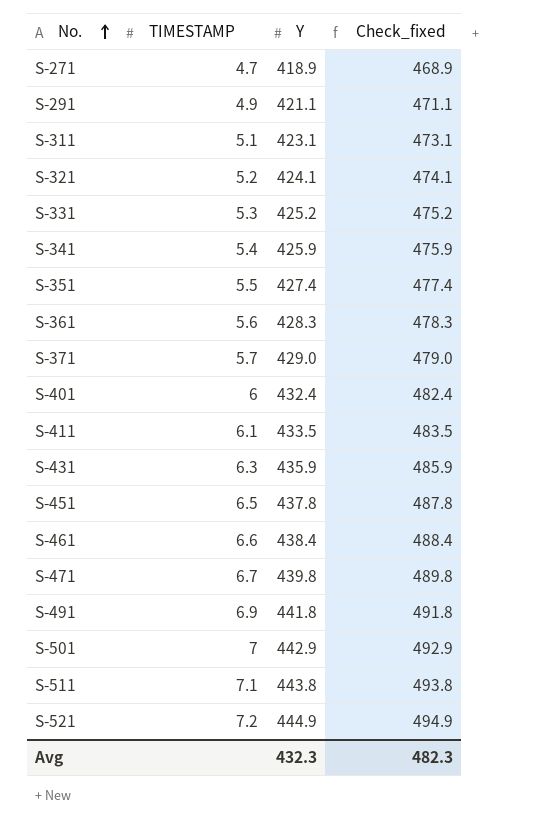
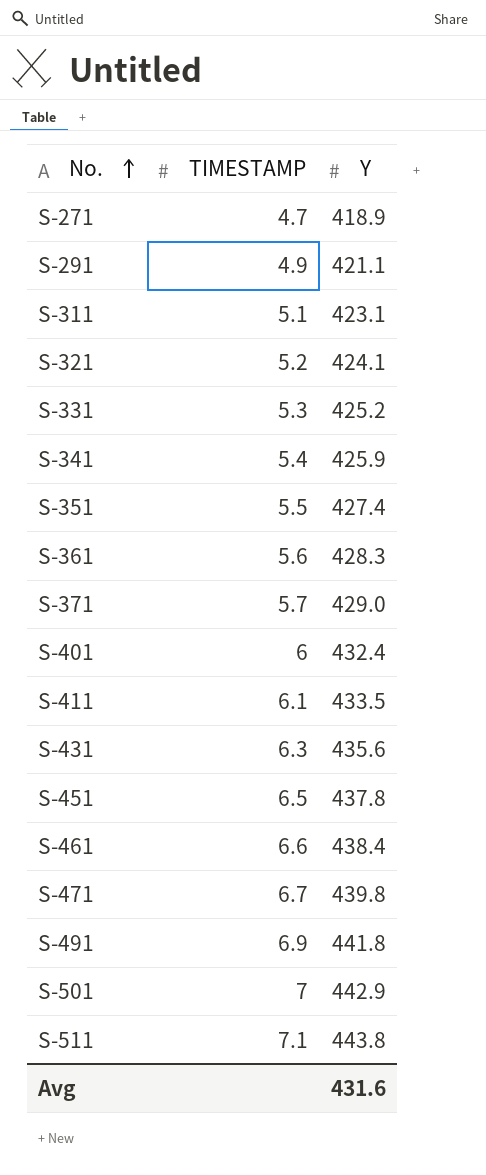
column Check_fixed | formula: [Y] + 50 -> none
row S-521: 7.2 | 444.9 | 494.9 -> none
S-431 | Y: 435.9 -> 435.6
Avg | Y: 432.3 -> 431.6

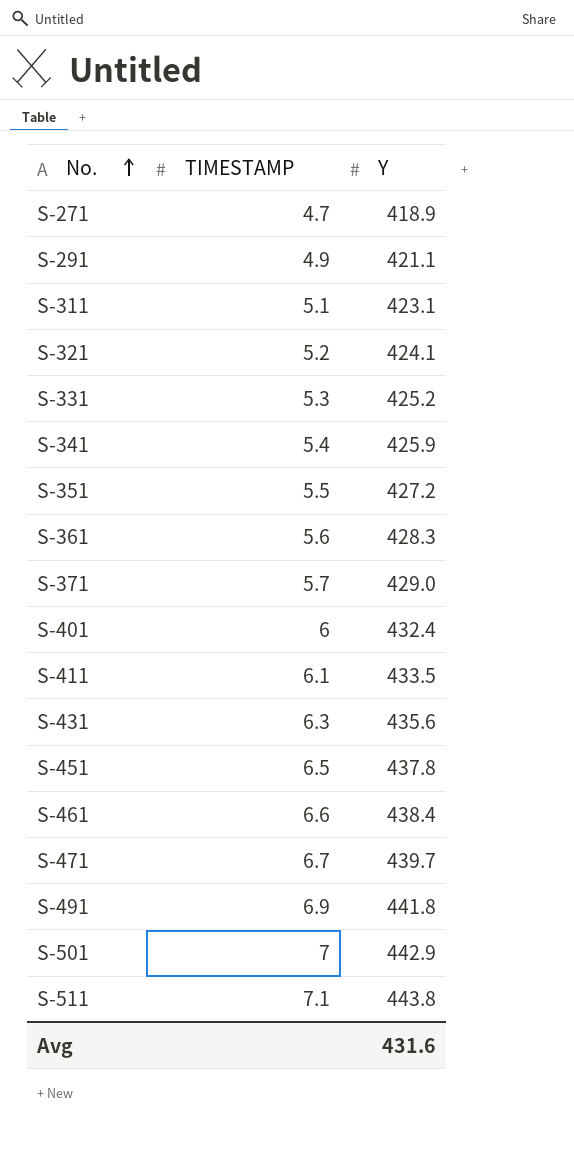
S-351 | Y: 427.4 -> 427.2
S-471 | Y: 439.8 -> 439.7

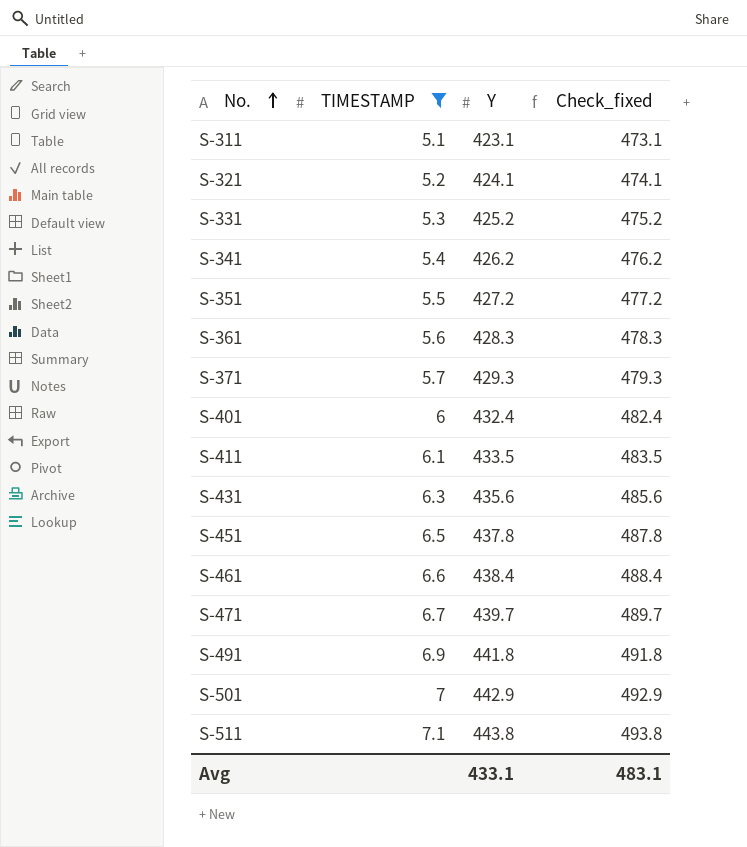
filter: none -> TIMESTAMP >= 5.1
column Check_fixed | formula: none -> [Y] + 50
S-341 | Y: 425.9 -> 426.2
S-371 | Y: 429.0 -> 429.3
Avg | Y: 431.6 -> 433.1

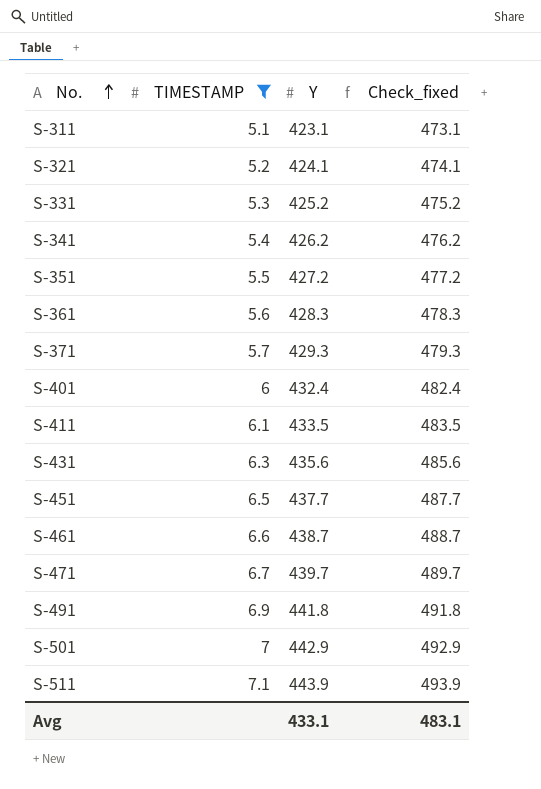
S-451 | Y: 437.8 -> 437.7
S-451 | Check_fixed: 487.8 -> 487.7
S-461 | Y: 438.4 -> 438.7
S-461 | Check_fixed: 488.4 -> 488.7
S-511 | Y: 443.8 -> 443.9
S-511 | Check_fixed: 493.8 -> 493.9

